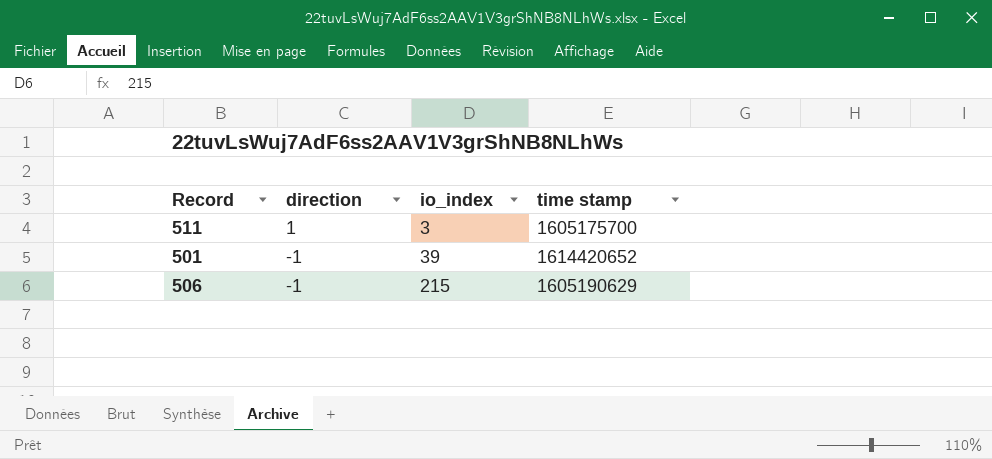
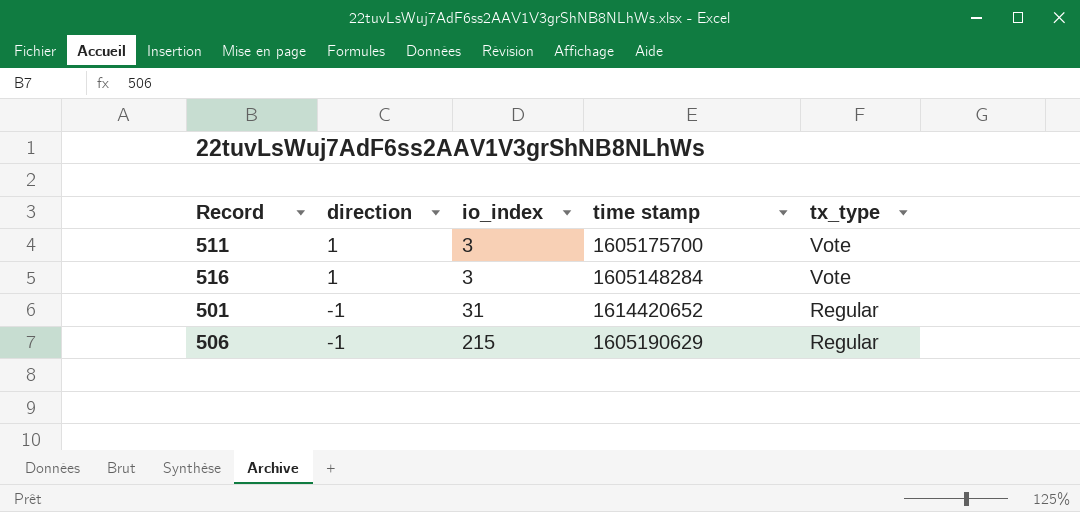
column tx_type | position: none -> 5
row 516: none -> 1 | 3 | 1605148284 | Vote
501 | io_index: 39 -> 31

